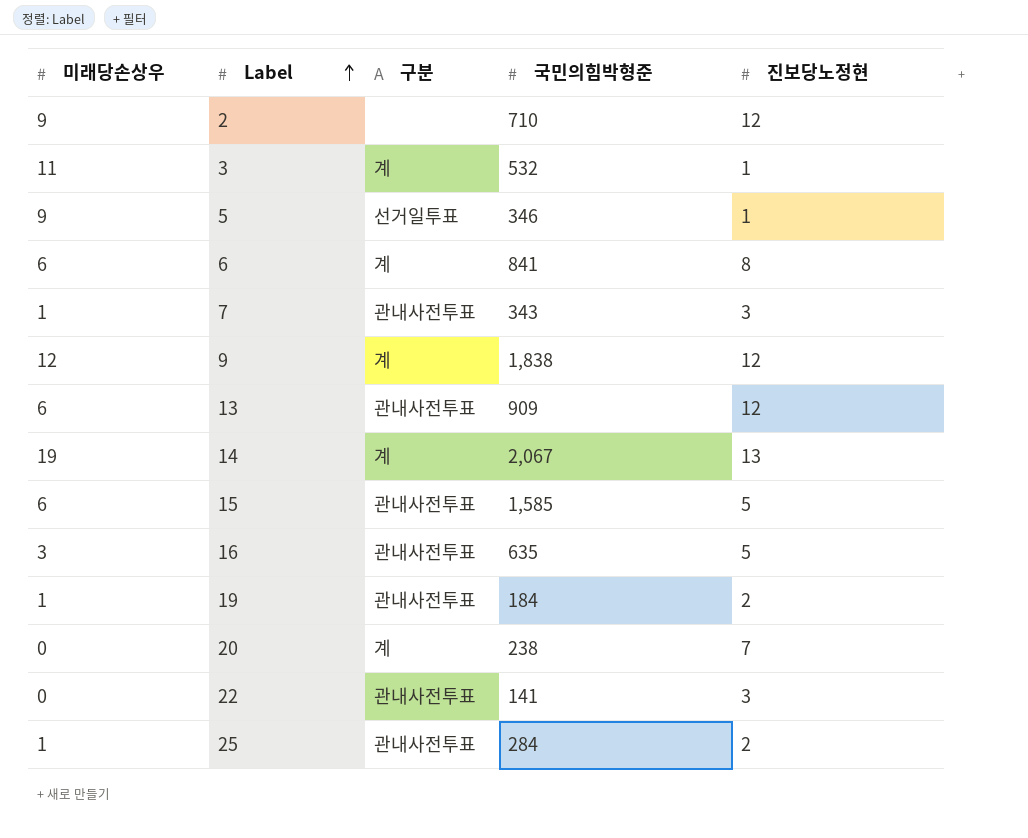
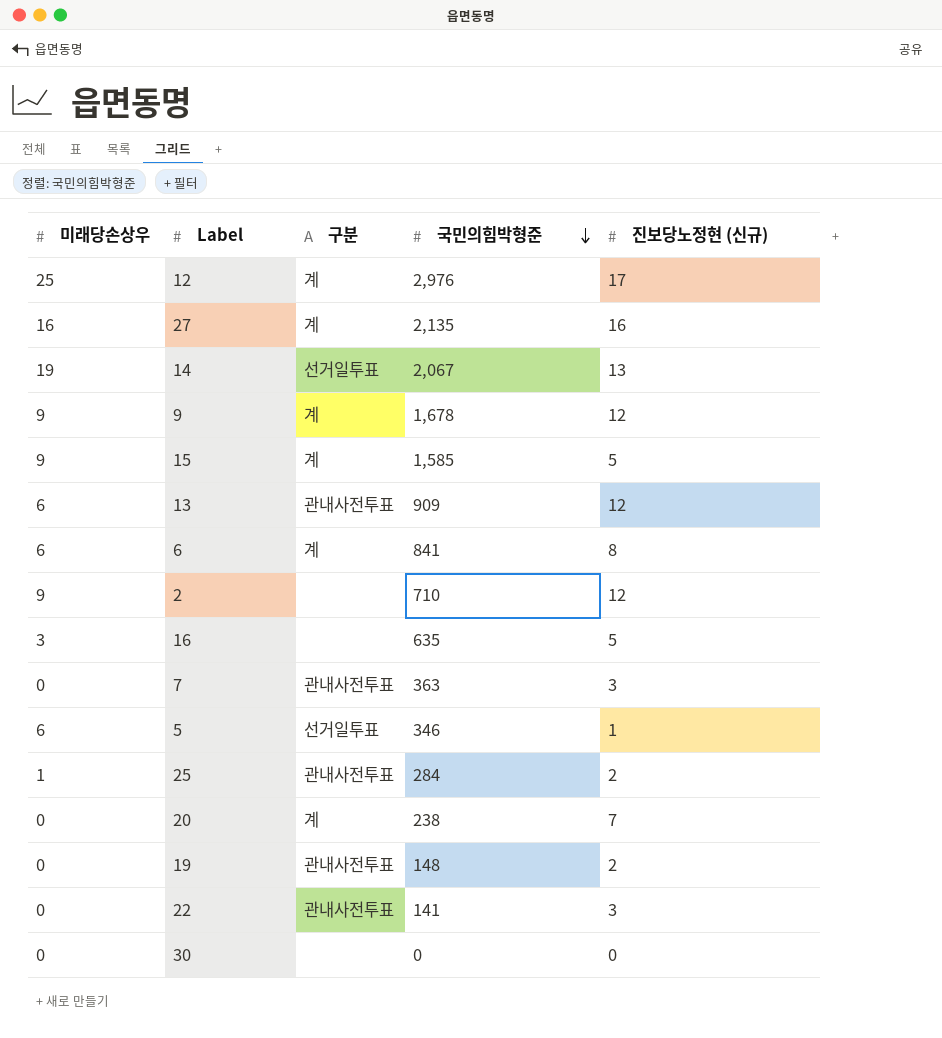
row order: Label ascending -> 국민의힘박형준 descending
column name: 진보당노정현 -> 진보당노정현 (신규)
row 3: 11 | 계 | 532 | 1 -> none
row 12: none -> 25 | 계 | 2,976 | 17
row 27: none -> 16 | 계 | 2,135 | 16
14 | 구분: 계 -> 선거일투표
9 | 미래당손상우: 12 -> 9
9 | 국민의힘박형준: 1,838 -> 1,678
15 | 미래당손상우: 6 -> 9
15 | 구분: 관내사전투표 -> 계
16 | 구분: 관내사전투표 -> none
7 | 미래당손상우: 1 -> 0
7 | 국민의힘박형준: 343 -> 363
5 | 미래당손상우: 9 -> 6
19 | 미래당손상우: 1 -> 0
19 | 국민의힘박형준: 184 -> 148
row 30: none -> 0 | none | 0 | 0

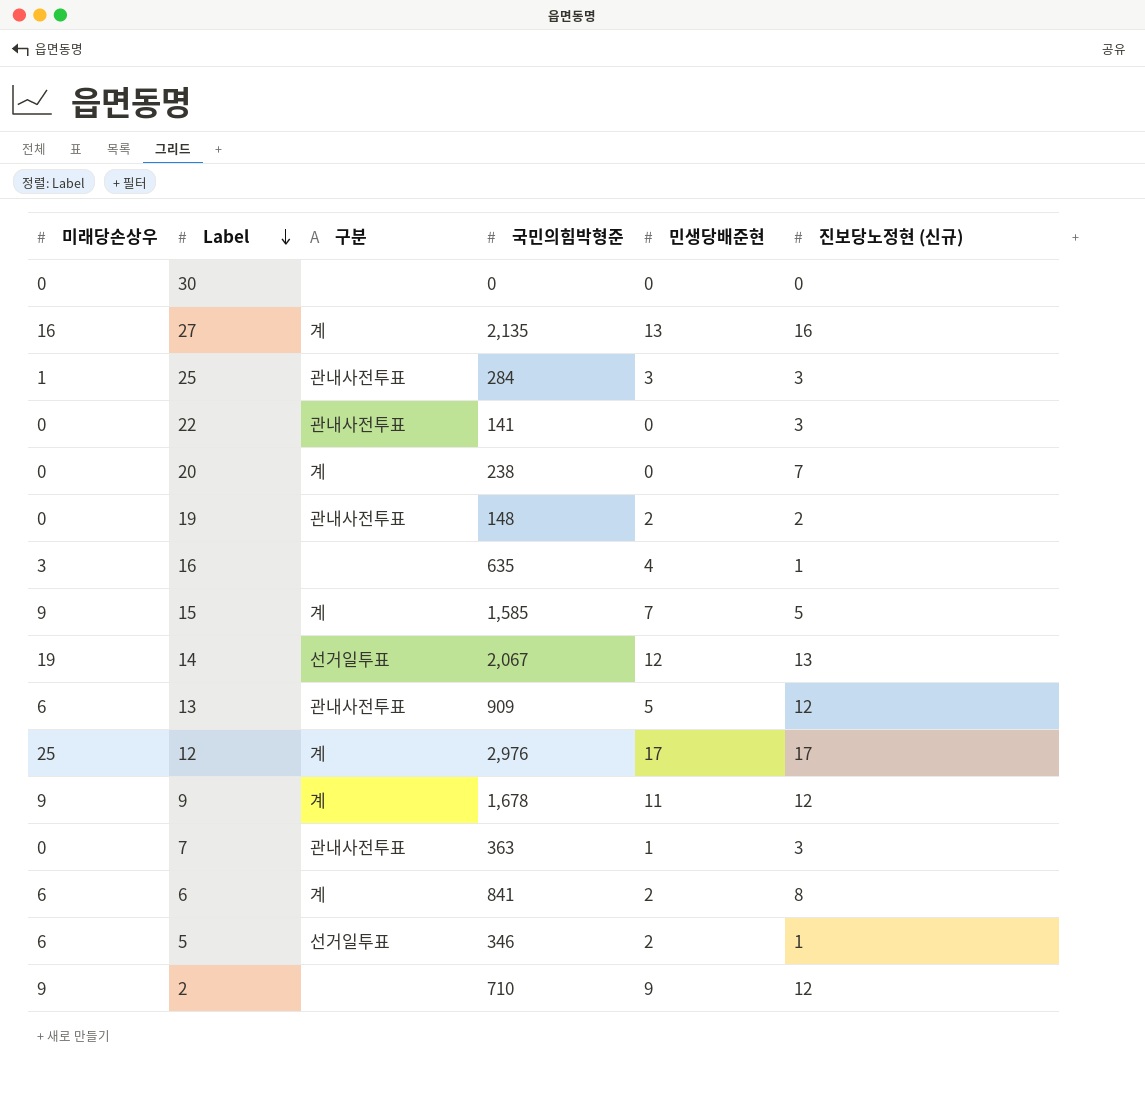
row order: 국민의힘박형준 descending -> Label descending
column 민생당배준현 | position: none -> 5
25 | 진보당노정현 (신규): 2 -> 3
16 | 진보당노정현 (신규): 5 -> 1

